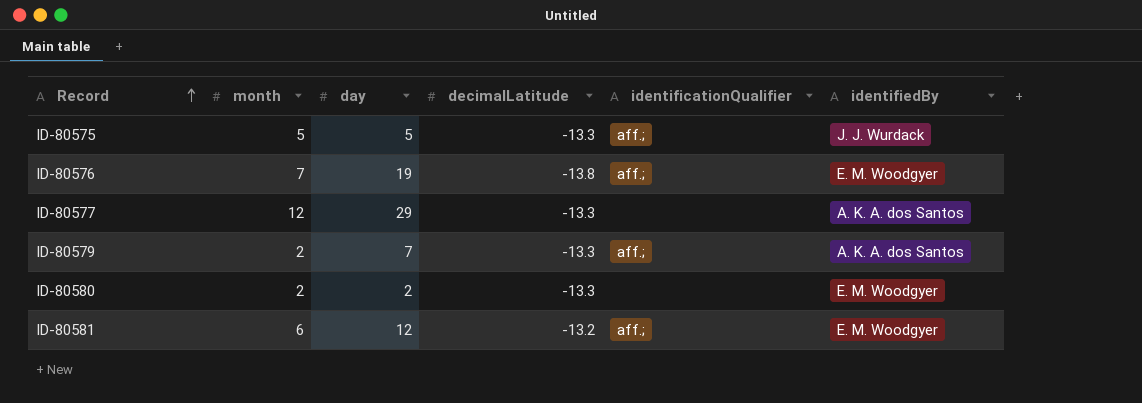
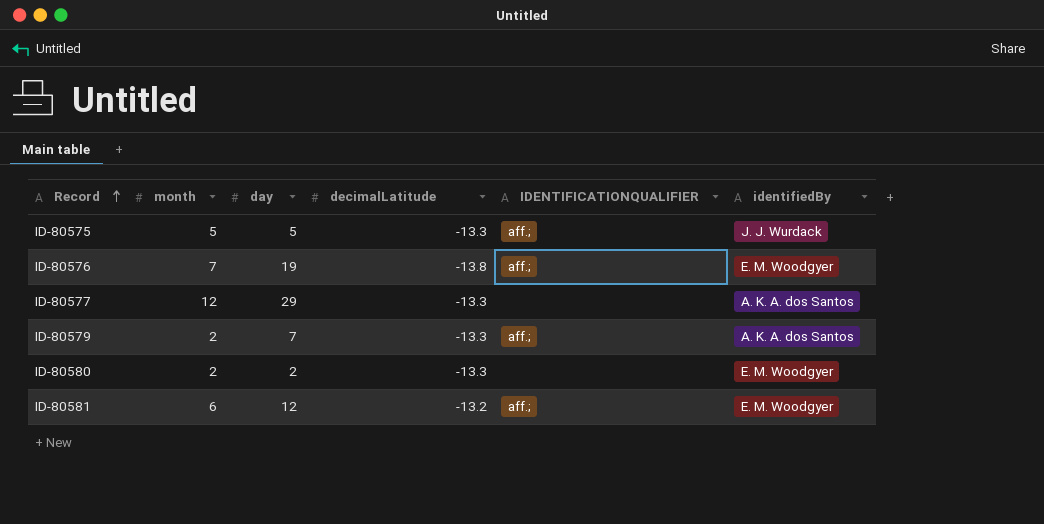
column name: identificationQualifier -> IDENTIFICATIONQUALIFIER

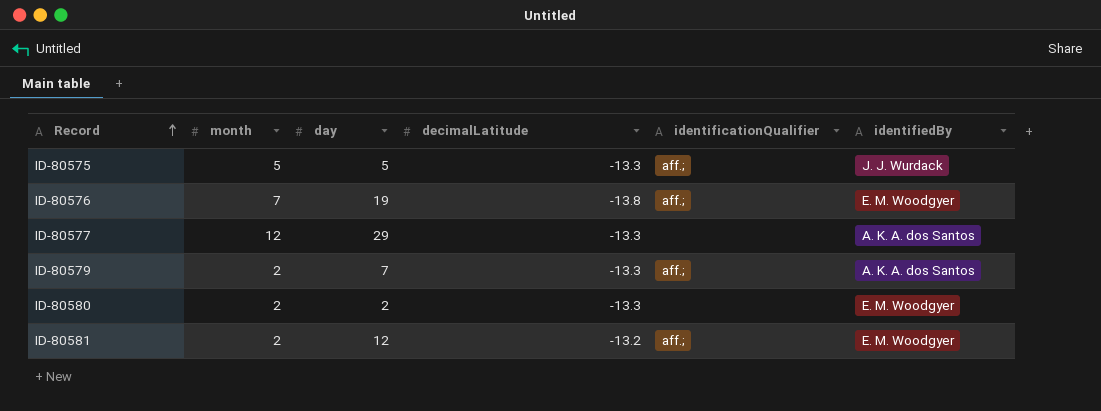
column name: IDENTIFICATIONQUALIFIER -> identificationQualifier
ID-80581 | month: 6 -> 2

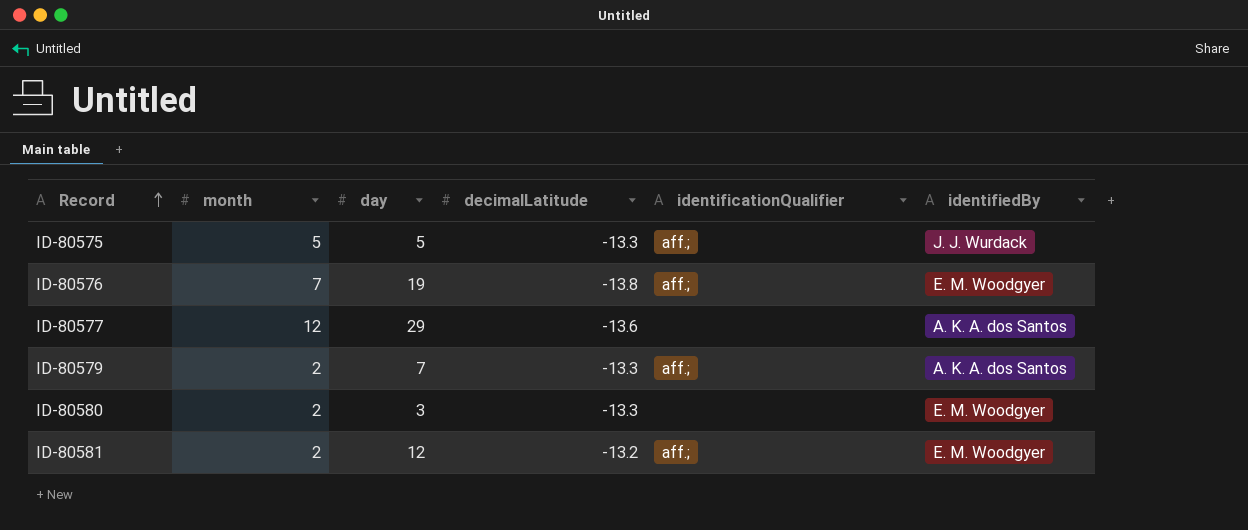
ID-80577 | decimalLatitude: -13.3 -> -13.6
ID-80580 | day: 2 -> 3

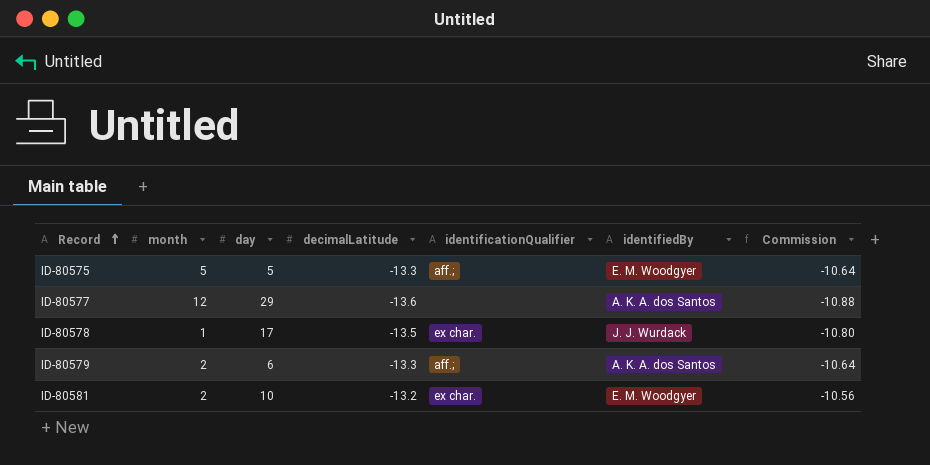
column Commission | formula: none -> [decimalLatitude] * 0.8
row ID-80576: 7 | 19 | -13.8 | aff.; | E. M. Woodgyer -> none
row ID-80580: 2 | 3 | -13.3 | none | E. M. Woodgyer -> none
ID-80575 | identifiedBy: J. J. Wurdack -> E. M. Woodgyer
row ID-80578: none -> 1 | 17 | -13.5 | ex char. | J. J. Wurdack | -10.80
ID-80579 | day: 7 -> 6
ID-80581 | day: 12 -> 10
ID-80581 | identificationQualifier: aff.; -> ex char.

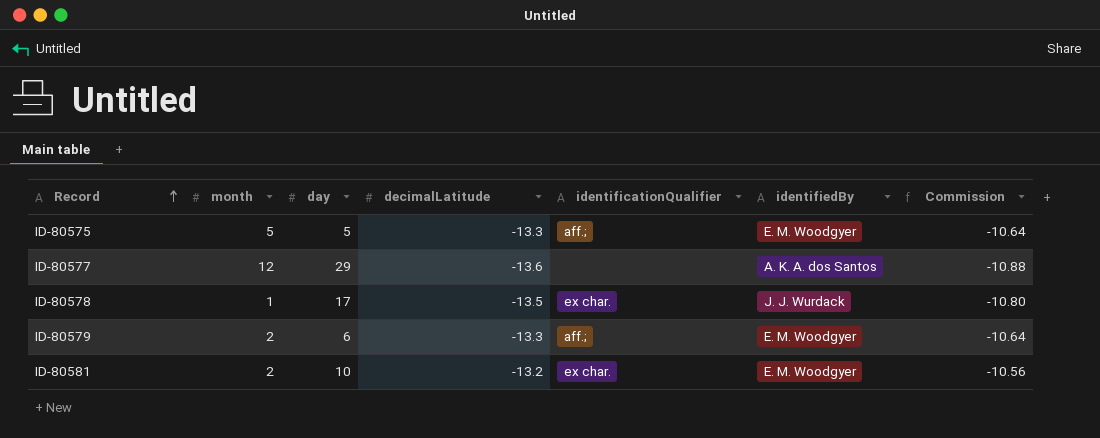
ID-80579 | identifiedBy: A. K. A. dos Santos -> E. M. Woodgyer

